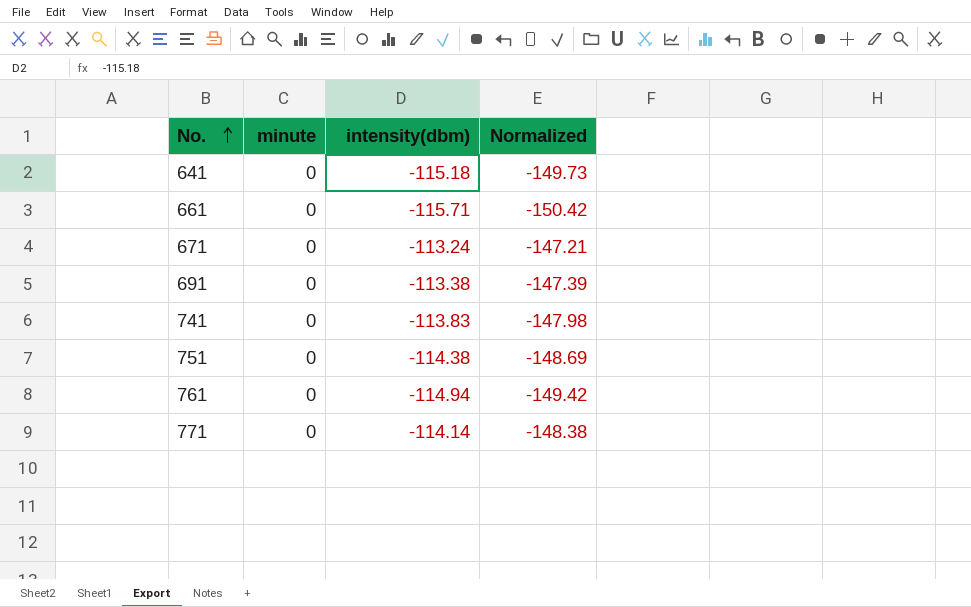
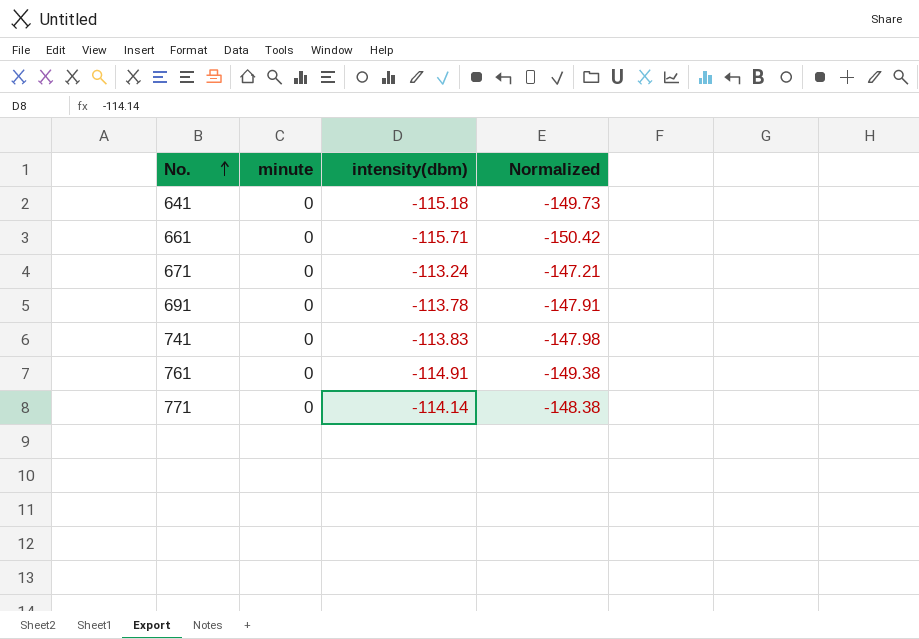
row 751: 0 | -114.38 | -148.69 -> none
691 | intensity(dbm): -113.38 -> -113.78
691 | Normalized: -147.39 -> -147.91
761 | intensity(dbm): -114.94 -> -114.91
761 | Normalized: -149.42 -> -149.38

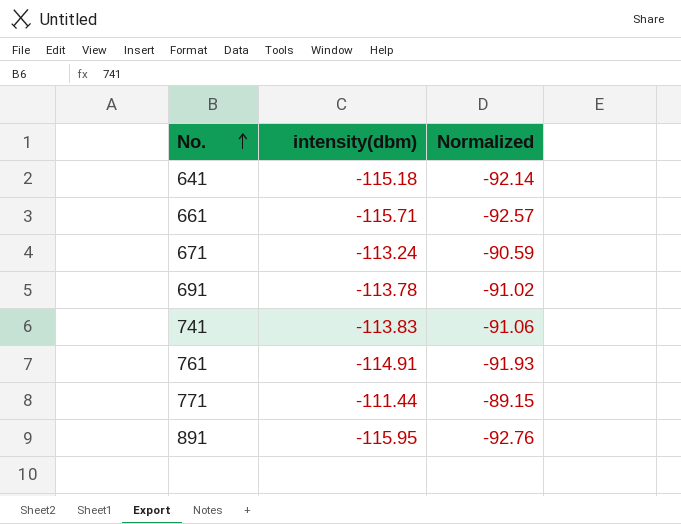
column minute | position: 2 -> none
column Normalized | formula: [intensity(dbm)] * 1.3 -> [intensity(dbm)] * 0.8
771 | intensity(dbm): -114.14 -> -111.44
row 891: none -> -115.95 | -92.76

